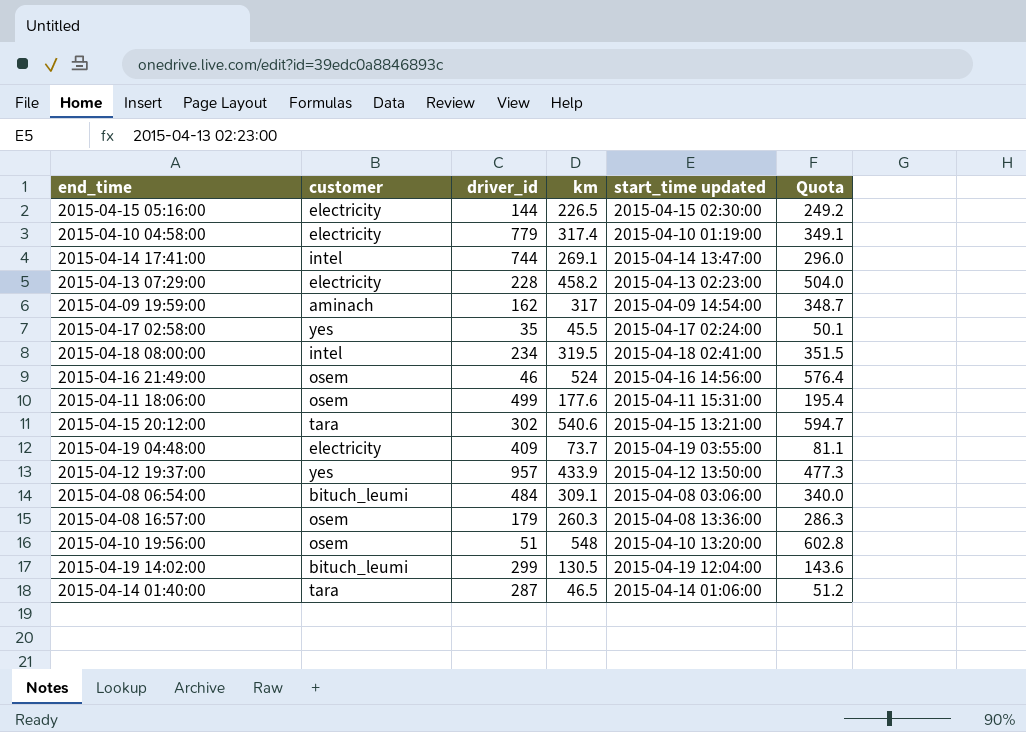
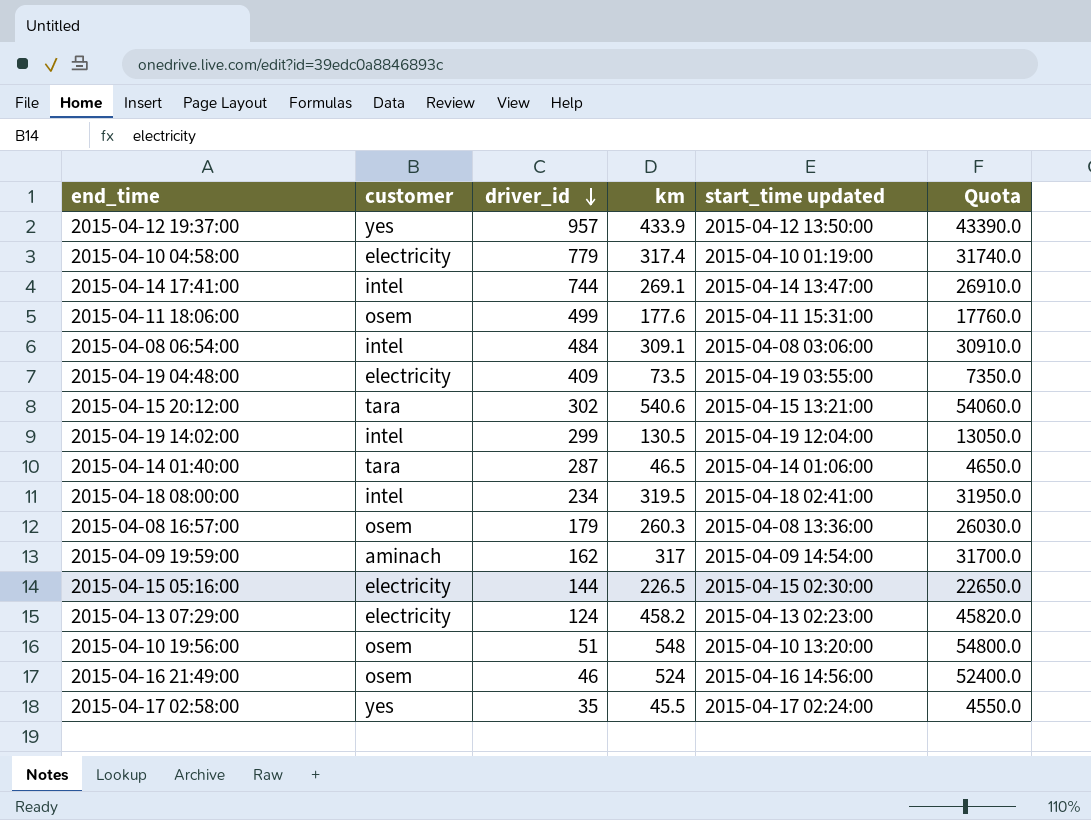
row order: none -> driver_id descending
column Quota | formula: [km] * 1.1 -> [km] * 100
2015-04-08 06:54:00 | customer: bituch_leumi -> intel
2015-04-19 04:48:00 | km: 73.7 -> 73.5
2015-04-19 14:02:00 | customer: bituch_leumi -> intel
2015-04-13 07:29:00 | driver_id: 228 -> 124

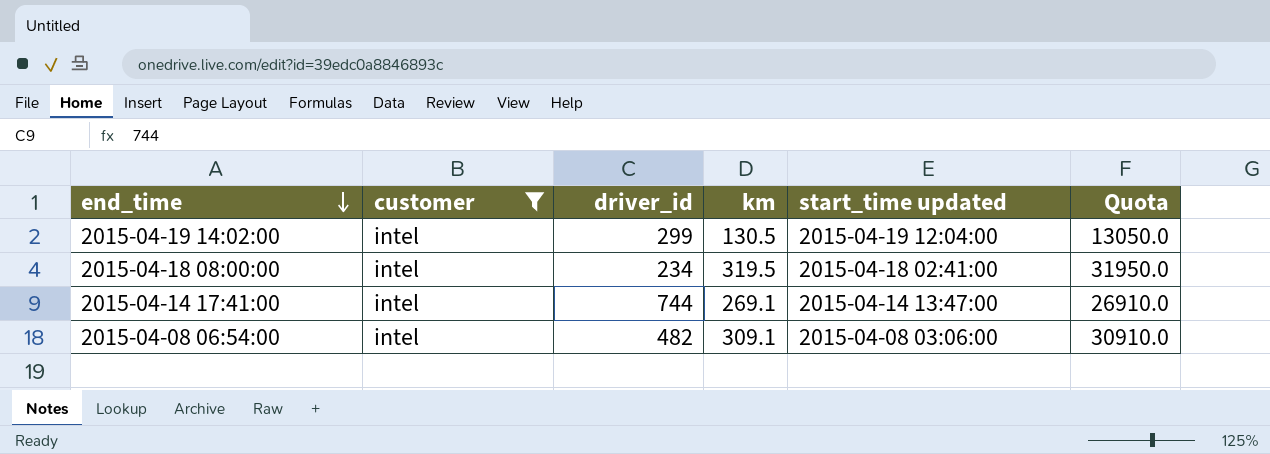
filter: none -> customer = intel
row order: driver_id descending -> end_time descending
2015-04-08 06:54:00 | driver_id: 484 -> 482

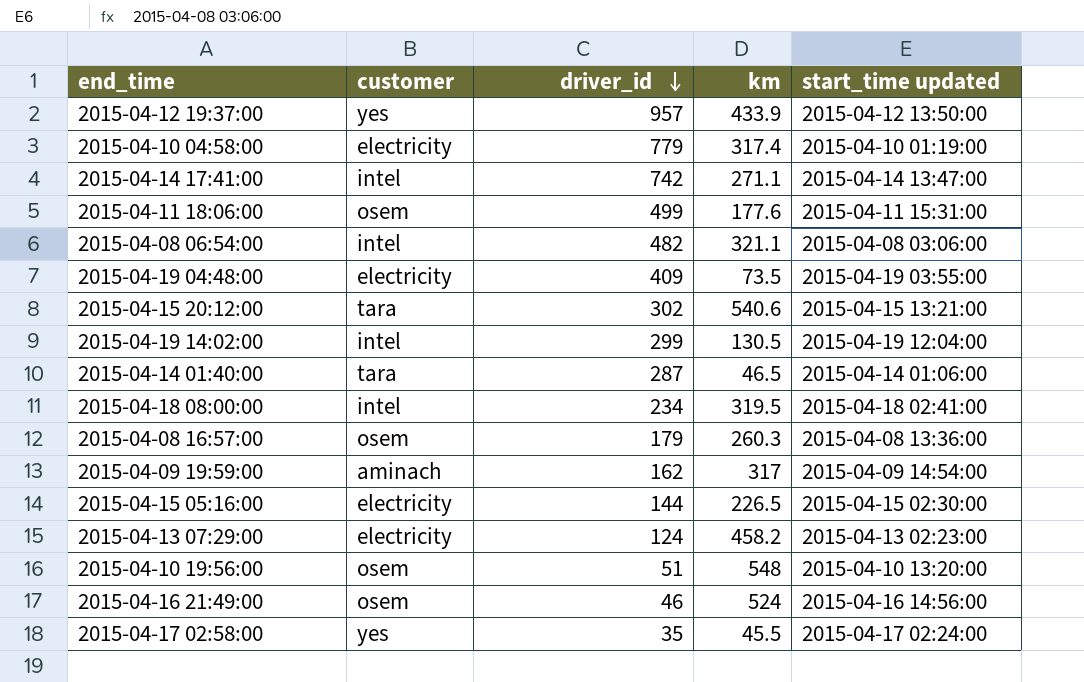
filter: customer = intel -> none
row order: end_time descending -> driver_id descending
column Quota | formula: [km] * 100 -> none
2015-04-14 17:41:00 | driver_id: 744 -> 742
2015-04-14 17:41:00 | km: 269.1 -> 271.1
2015-04-08 06:54:00 | km: 309.1 -> 321.1

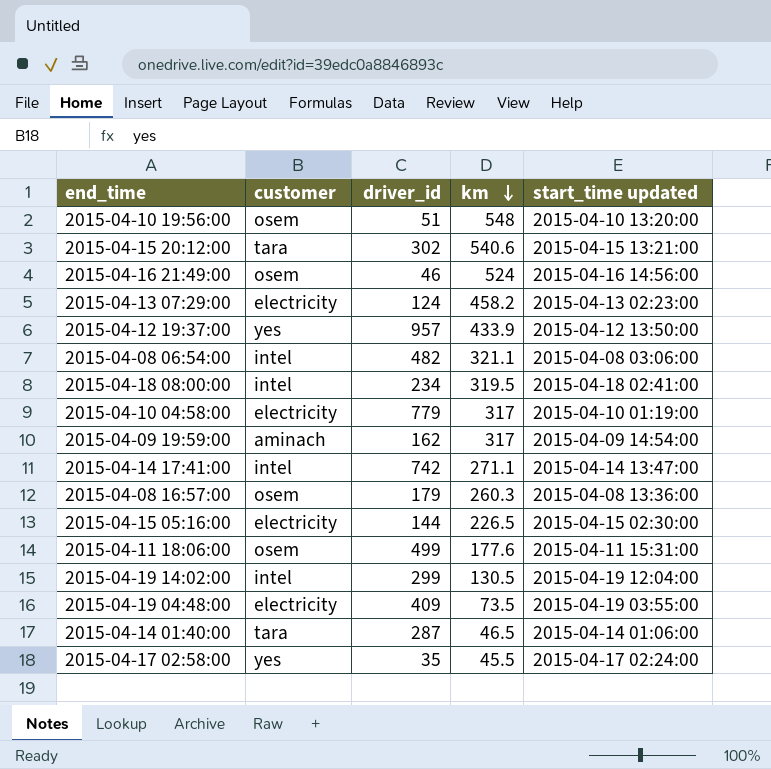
row order: driver_id descending -> km descending
2015-04-10 04:58:00 | km: 317.4 -> 317

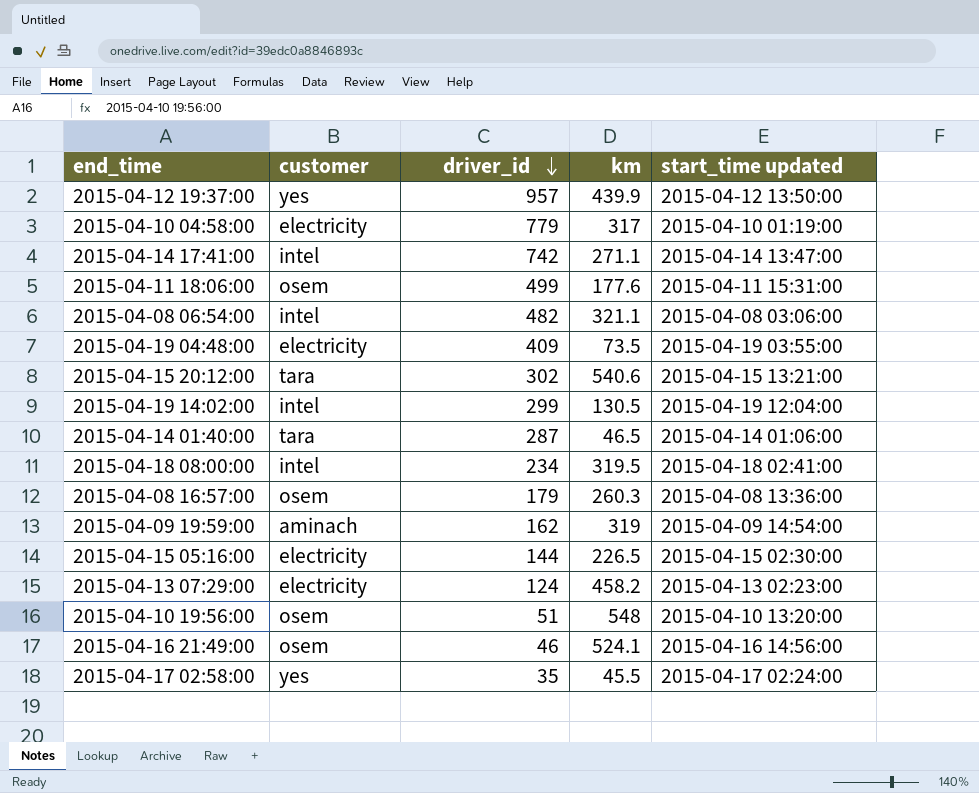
row order: km descending -> driver_id descending
2015-04-12 19:37:00 | km: 433.9 -> 439.9
2015-04-09 19:59:00 | km: 317 -> 319
2015-04-16 21:49:00 | km: 524 -> 524.1

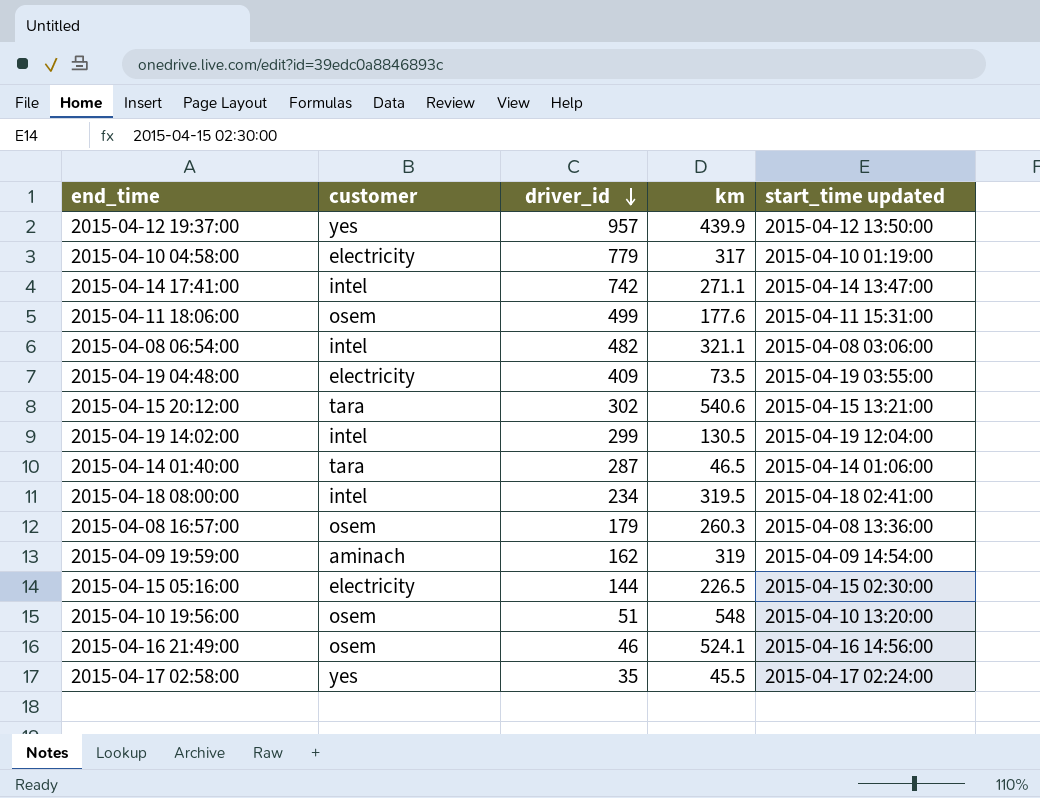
row 2015-04-13 07:29:00: electricity | 124 | 458.2 | 2015-04-13 02:23:00 -> none

